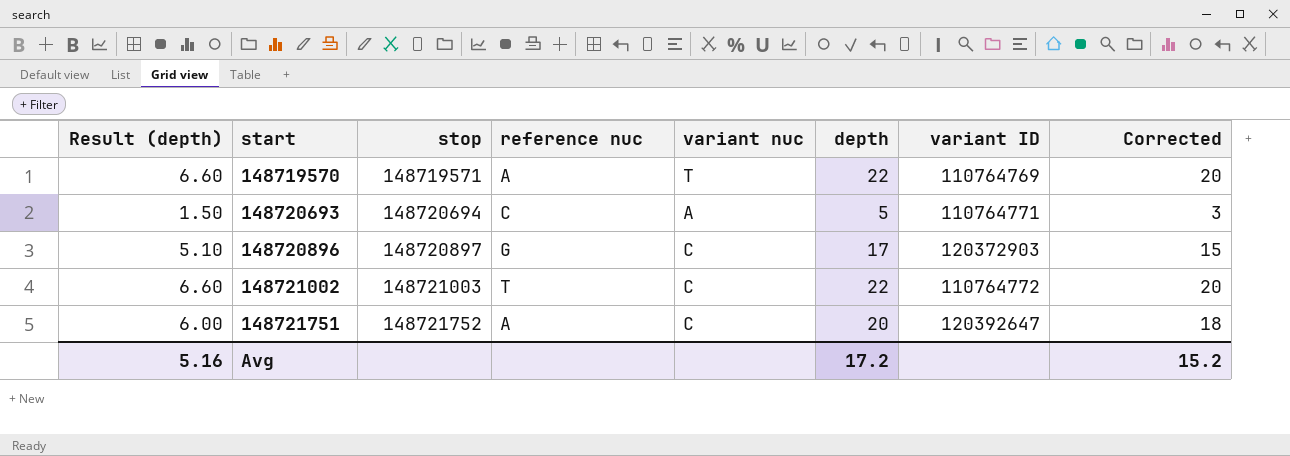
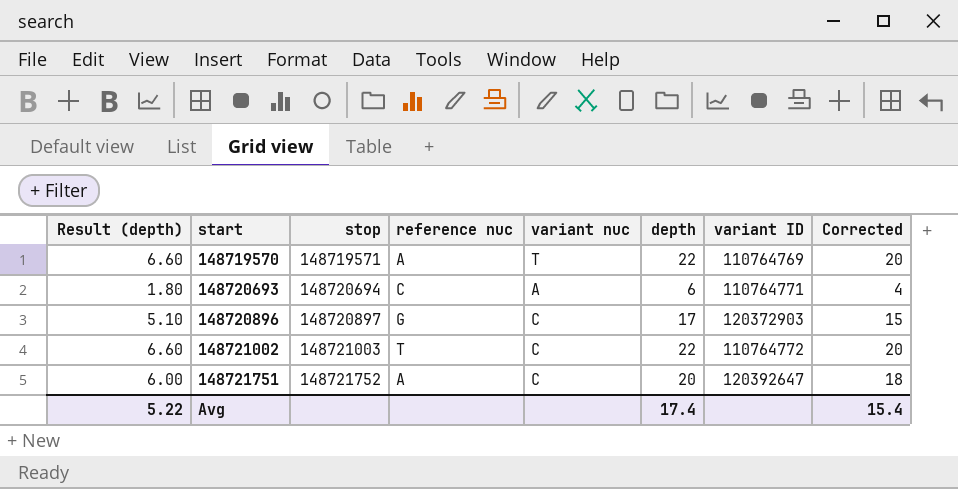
148720693 | Result (depth): 1.50 -> 1.80
148720693 | depth: 5 -> 6
148720693 | Corrected: 3 -> 4
Avg | Result (depth): 5.16 -> 5.22
Avg | depth: 17.2 -> 17.4
Avg | Corrected: 15.2 -> 15.4

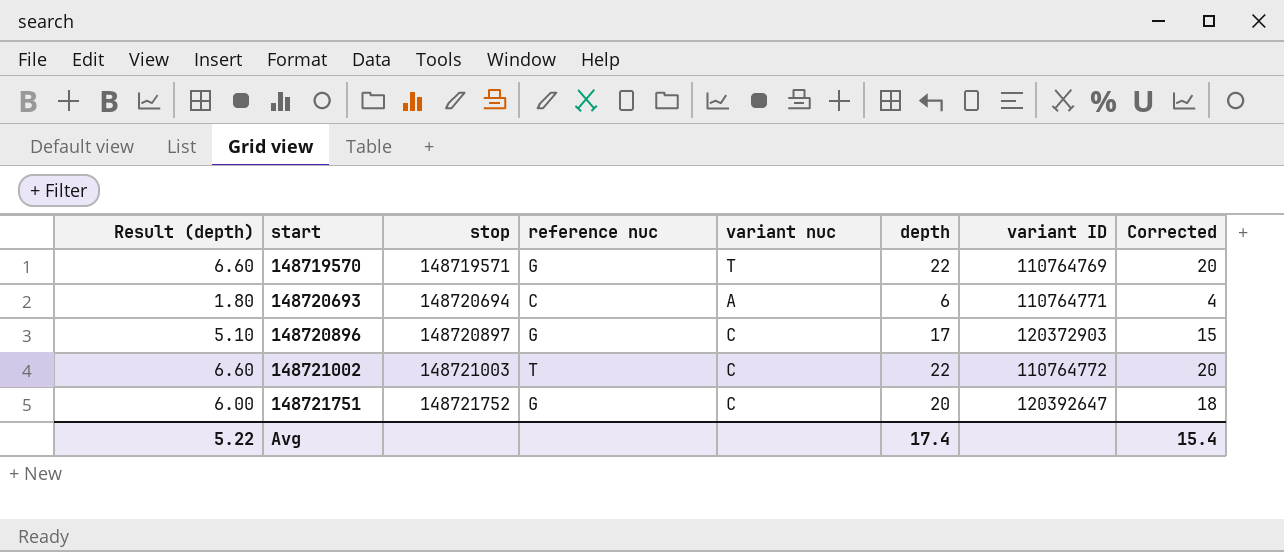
148719570 | reference nuc: A -> G
148721751 | reference nuc: A -> G

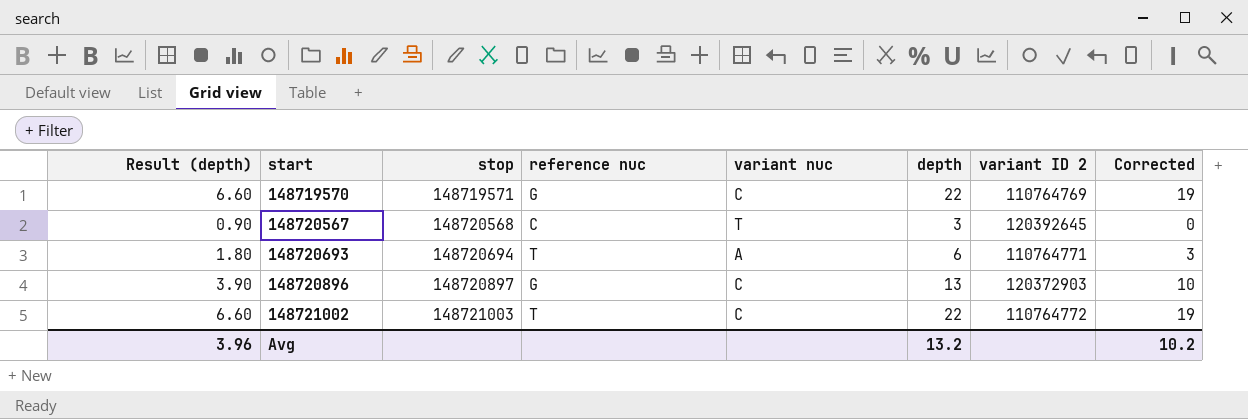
column name: variant ID -> variant ID 2
column Corrected | formula: [depth] - 2 -> [depth] - 3
row 148721751: 6.00 | 148721752 | G | C | 20 | 120392647 | 18 -> none
148719570 | variant nuc: T -> C
row 148720567: none -> 0.90 | 148720568 | C | T | 3 | 120392645 | 0
148720693 | reference nuc: C -> T
148720896 | Result (depth): 5.10 -> 3.90
148720896 | depth: 17 -> 13
Avg | Result (depth): 5.22 -> 3.96
Avg | depth: 17.4 -> 13.2
Avg | Corrected: 15.4 -> 10.2

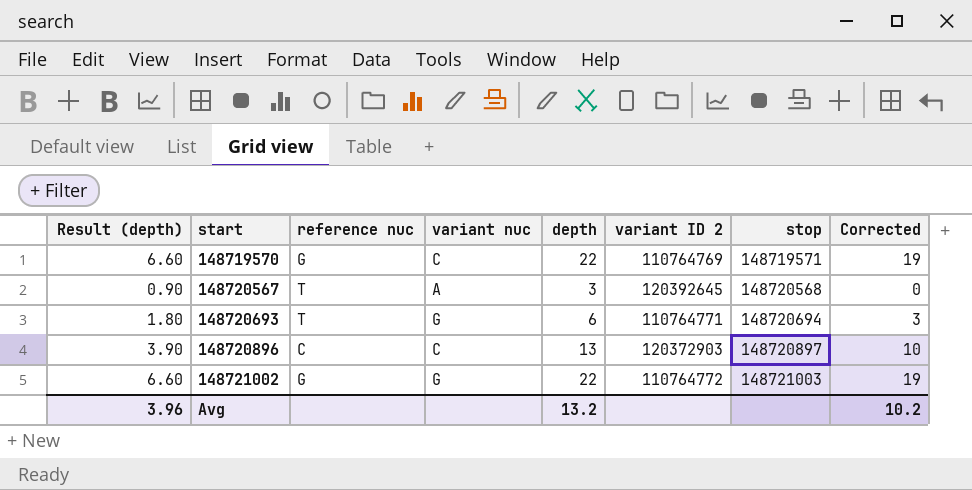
column stop | position: 3 -> 7
148720567 | reference nuc: C -> T
148720567 | variant nuc: T -> A
148720693 | variant nuc: A -> G
148720896 | reference nuc: G -> C
148721002 | reference nuc: T -> G
148721002 | variant nuc: C -> G

